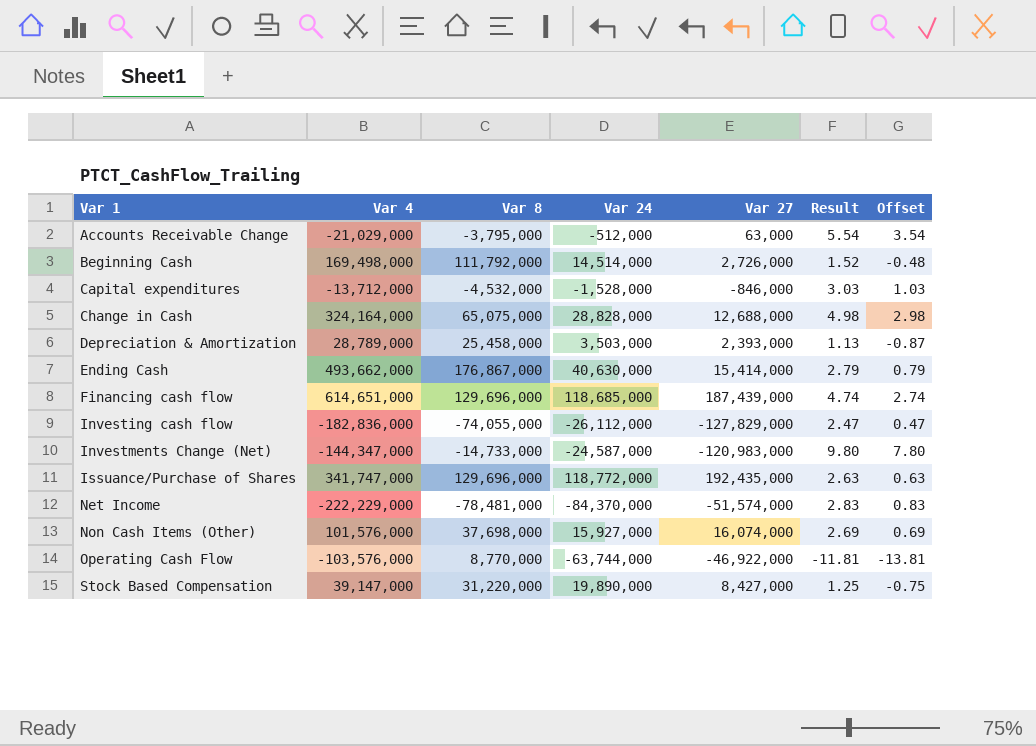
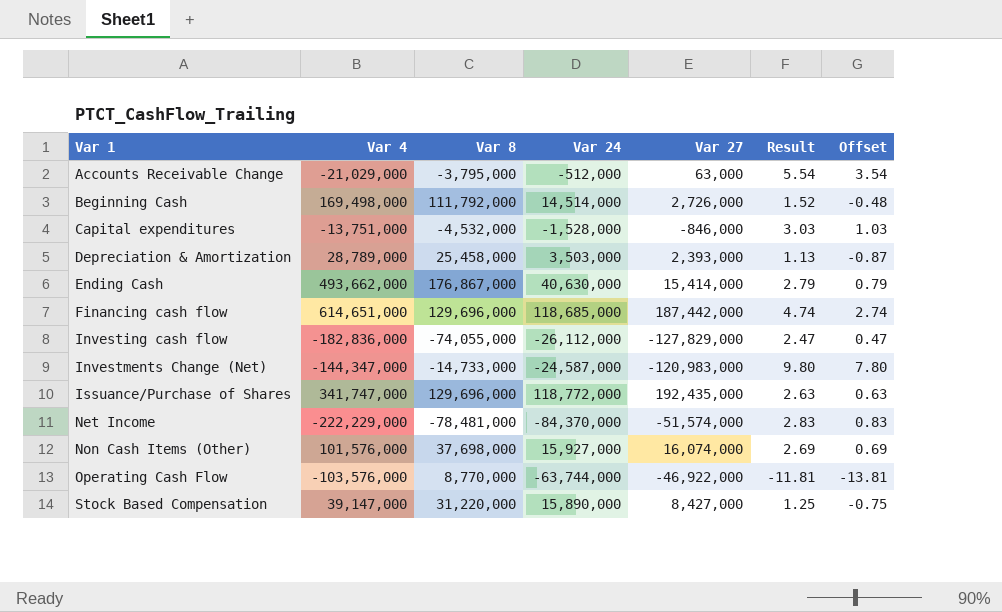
row Change in Cash: 324,164,000 | 65,075,000 | 28,828,000 | 12,688,000 | 4.98 | 2.98 -> none
Capital expenditures | Var 4: -13,712,000 -> -13,751,000
Financing cash flow | Var 27: 187,439,000 -> 187,442,000
Stock Based Compensation | Var 24: 19,890,000 -> 15,890,000

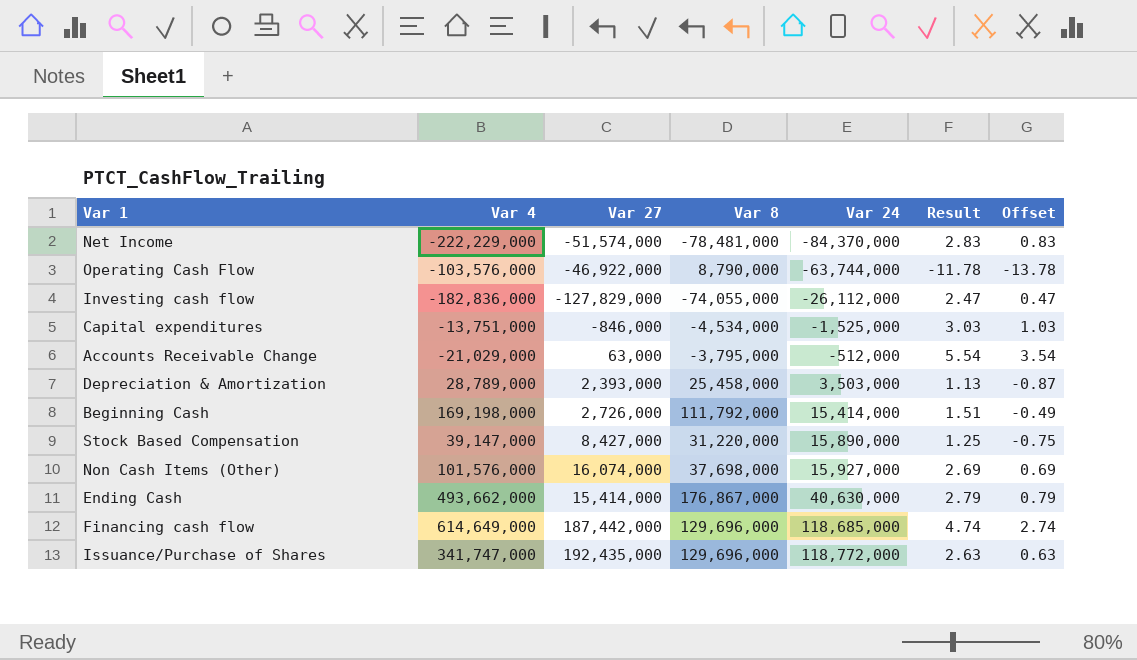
row order: Var 1 ascending -> Var 24 ascending
column Var 27 | position: 5 -> 3
row Investments Change (Net): -144,347,000 | -14,733,000 | -24,587,000 | -120,983,000 | 9.80 | 7.80 -> none
Operating Cash Flow | Var 8: 8,770,000 -> 8,790,000
Operating Cash Flow | Result: -11.81 -> -11.78
Operating Cash Flow | Offset: -13.81 -> -13.78
Capital expenditures | Var 8: -4,532,000 -> -4,534,000
Capital expenditures | Var 24: -1,528,000 -> -1,525,000
Beginning Cash | Var 4: 169,498,000 -> 169,198,000
Beginning Cash | Var 24: 14,514,000 -> 15,414,000
Beginning Cash | Result: 1.52 -> 1.51
Beginning Cash | Offset: -0.48 -> -0.49
Financing cash flow | Var 4: 614,651,000 -> 614,649,000

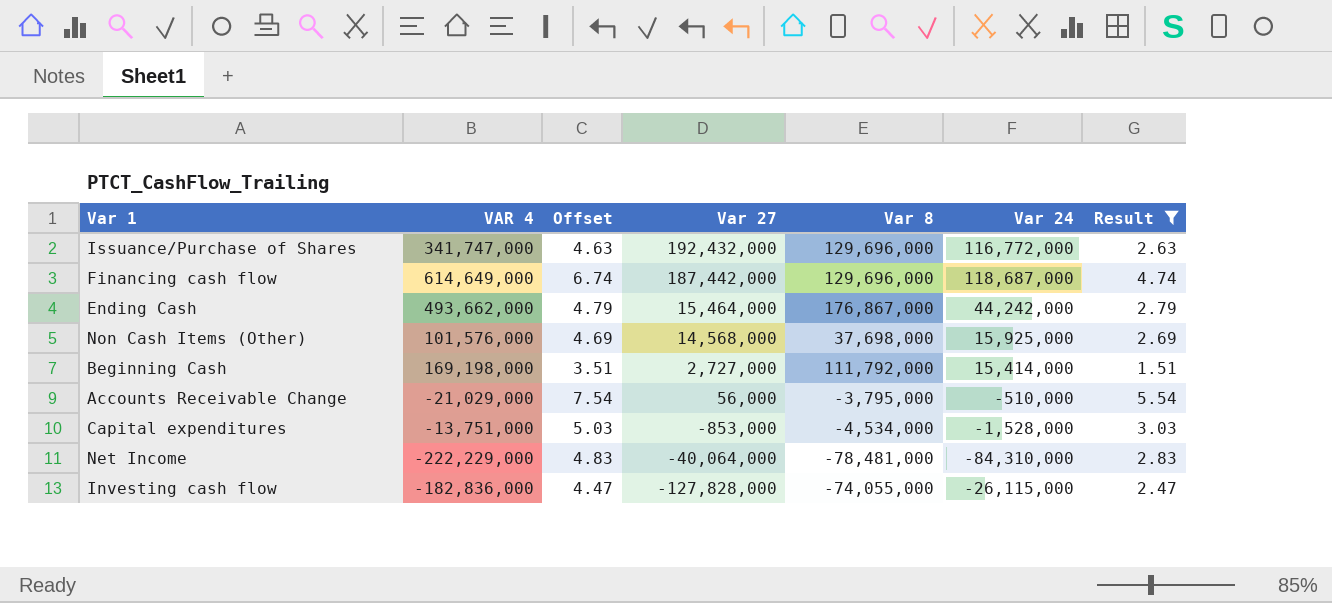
filter: none -> Result >= 1.51
row order: Var 24 ascending -> Var 27 descending
column name: Var 4 -> VAR 4
column Offset | formula: [Result] - 2 -> [Result] + 2
column Offset | position: 7 -> 3
Issuance/Purchase of Shares | Var 27: 192,435,000 -> 192,432,000
Issuance/Purchase of Shares | Var 24: 118,772,000 -> 116,772,000
Financing cash flow | Var 24: 118,685,000 -> 118,687,000
Ending Cash | Var 27: 15,414,000 -> 15,464,000
Ending Cash | Var 24: 40,630,000 -> 44,242,000
Non Cash Items (Other) | Var 27: 16,074,000 -> 14,568,000
Non Cash Items (Other) | Var 24: 15,927,000 -> 15,925,000
Beginning Cash | Var 27: 2,726,000 -> 2,727,000
Accounts Receivable Change | Var 27: 63,000 -> 56,000
Accounts Receivable Change | Var 24: -512,000 -> -510,000
Capital expenditures | Var 27: -846,000 -> -853,000
Capital expenditures | Var 24: -1,525,000 -> -1,528,000
Net Income | Var 27: -51,574,000 -> -40,064,000
Net Income | Var 24: -84,370,000 -> -84,310,000
Investing cash flow | Var 27: -127,829,000 -> -127,828,000
Investing cash flow | Var 24: -26,112,000 -> -26,115,000

